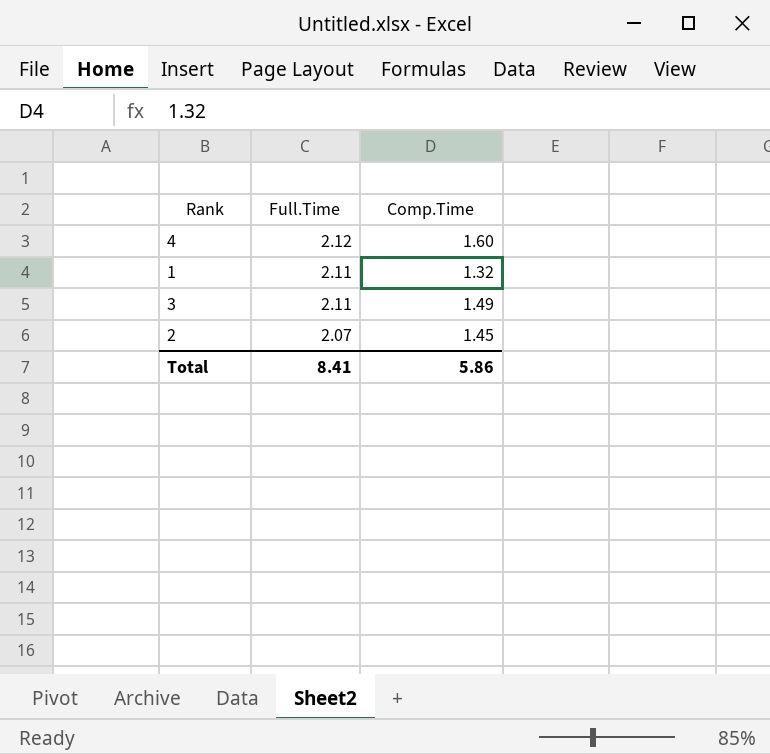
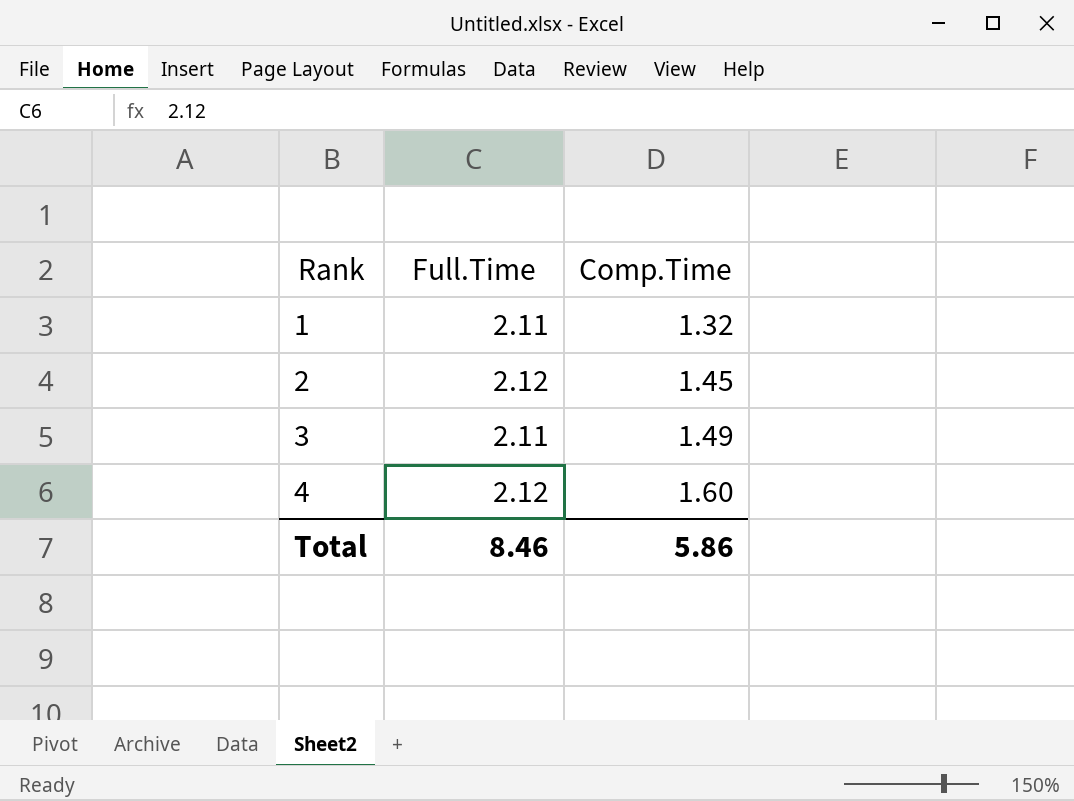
row order: Full.Time descending -> Rank ascending
2 | Full.Time: 2.07 -> 2.12
Total | Full.Time: 8.41 -> 8.46

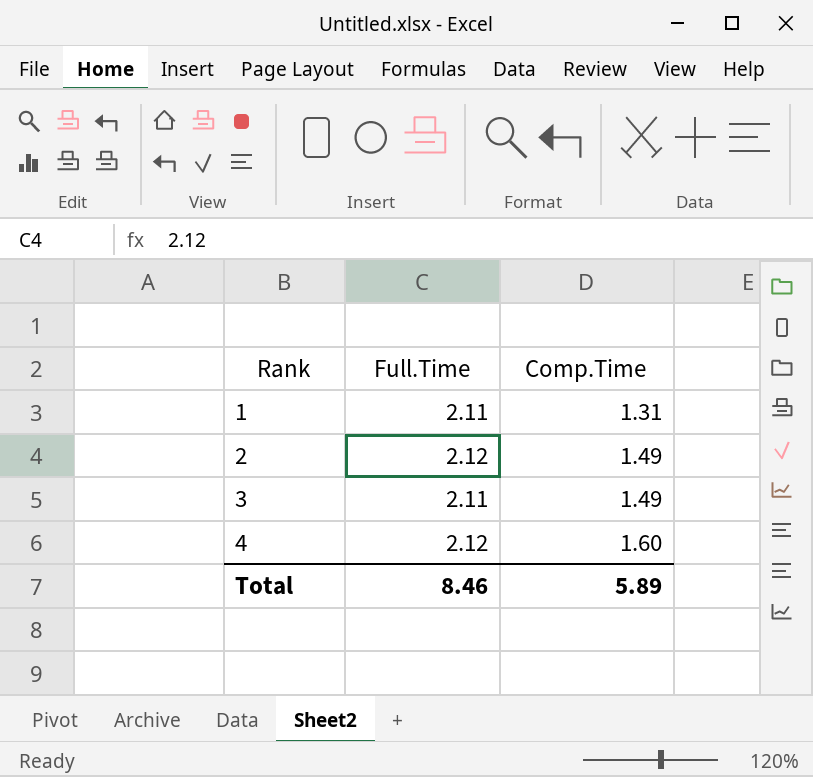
1 | Comp.Time: 1.32 -> 1.31
2 | Comp.Time: 1.45 -> 1.49
Total | Comp.Time: 5.86 -> 5.89

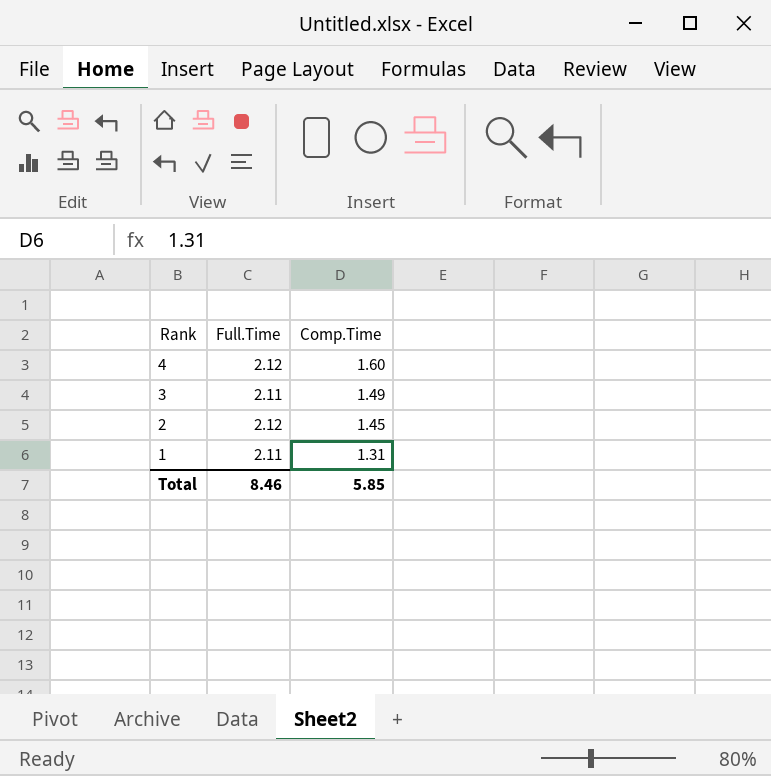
row order: Rank ascending -> Rank descending
2 | Comp.Time: 1.49 -> 1.45
Total | Comp.Time: 5.89 -> 5.85

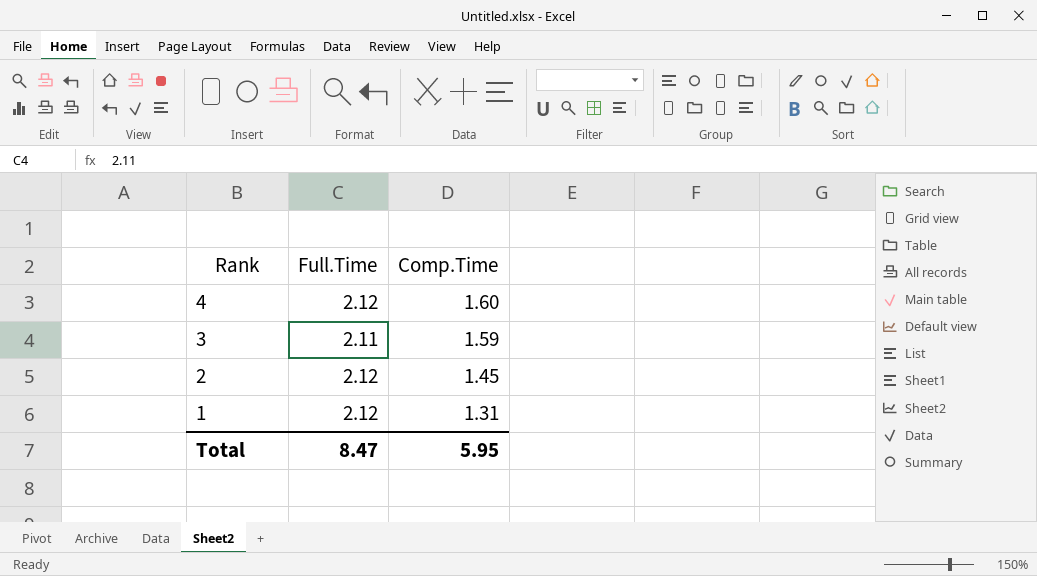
3 | Comp.Time: 1.49 -> 1.59
1 | Full.Time: 2.11 -> 2.12
Total | Full.Time: 8.46 -> 8.47
Total | Comp.Time: 5.85 -> 5.95

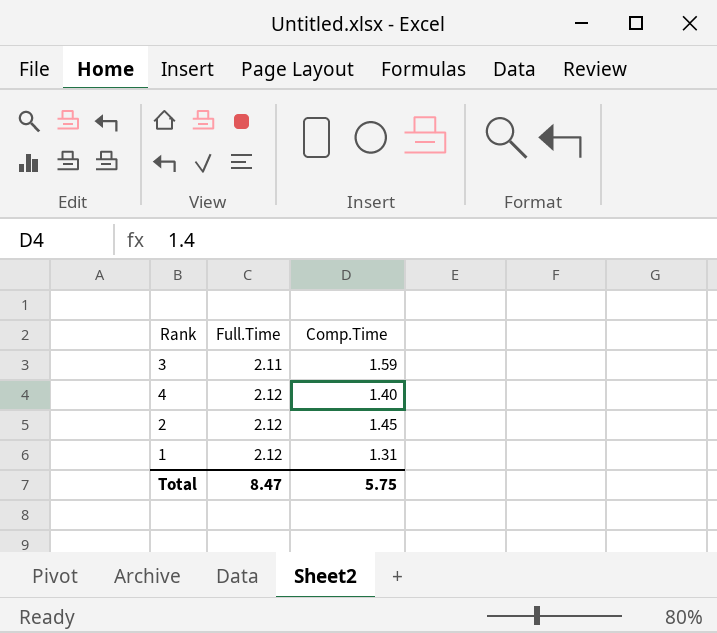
row order: Rank descending -> Full.Time ascending
4 | Comp.Time: 1.60 -> 1.40
Total | Comp.Time: 5.95 -> 5.75

